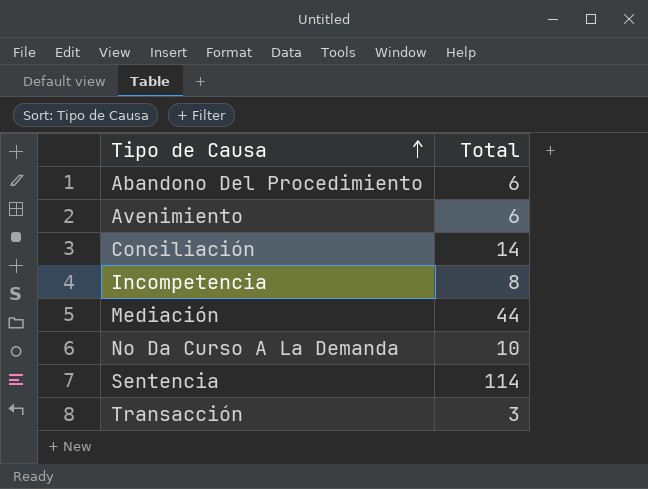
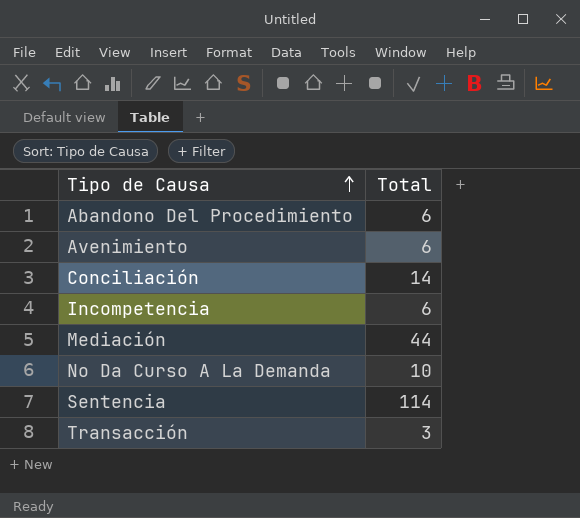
Incompetencia | Total: 8 -> 6

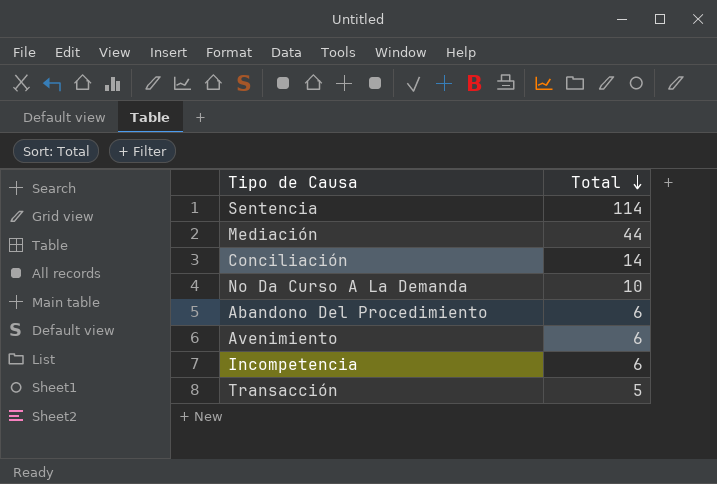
row order: Tipo de Causa ascending -> Total descending
Transacción | Total: 3 -> 5

